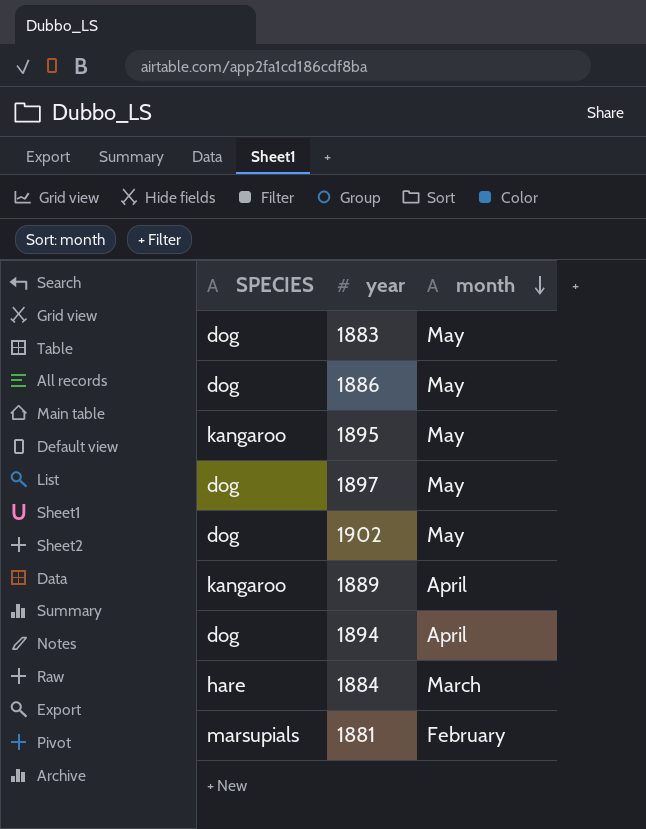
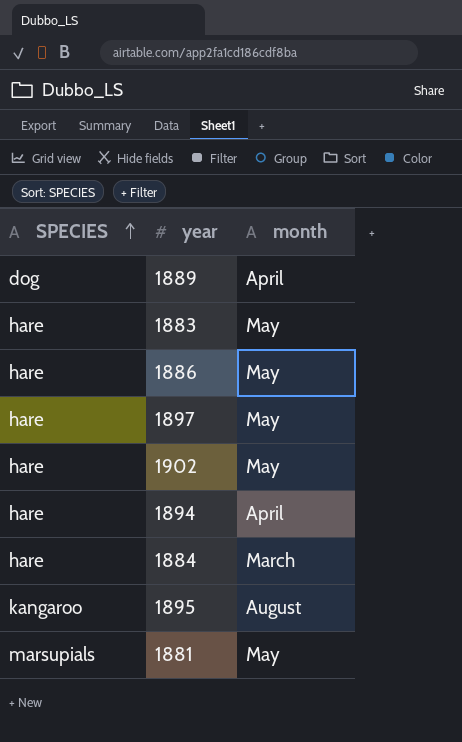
row order: month descending -> SPECIES ascending
1889 | SPECIES: kangaroo -> dog
1883 | SPECIES: dog -> hare
1886 | SPECIES: dog -> hare
1897 | SPECIES: dog -> hare
1902 | SPECIES: dog -> hare
1894 | SPECIES: dog -> hare
1895 | month: May -> August
1881 | month: February -> May

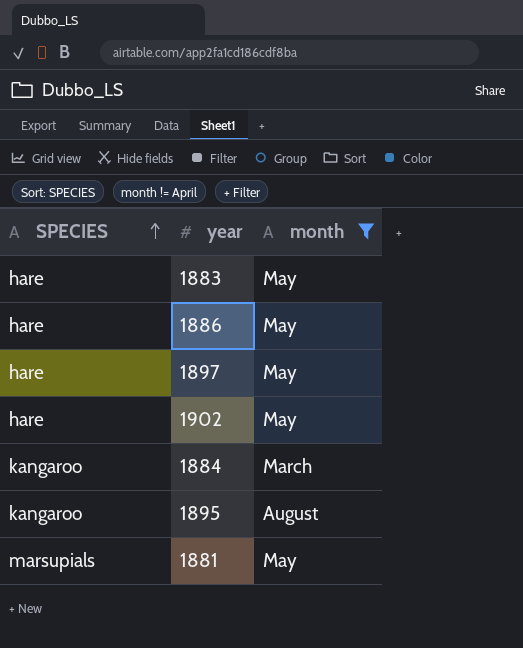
filter: none -> month != April
1884 | SPECIES: hare -> kangaroo

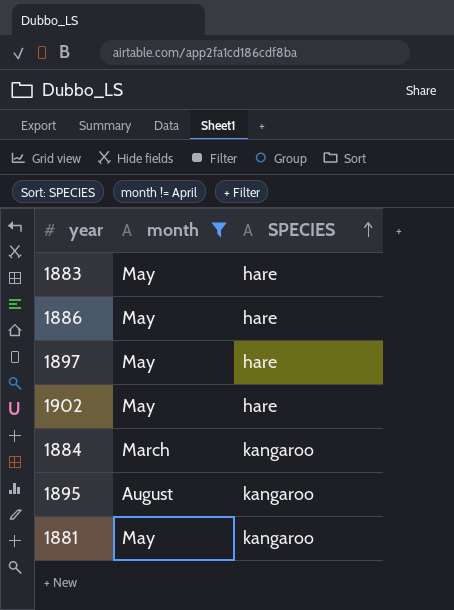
column SPECIES | position: 1 -> 3
1881 | SPECIES: marsupials -> kangaroo

